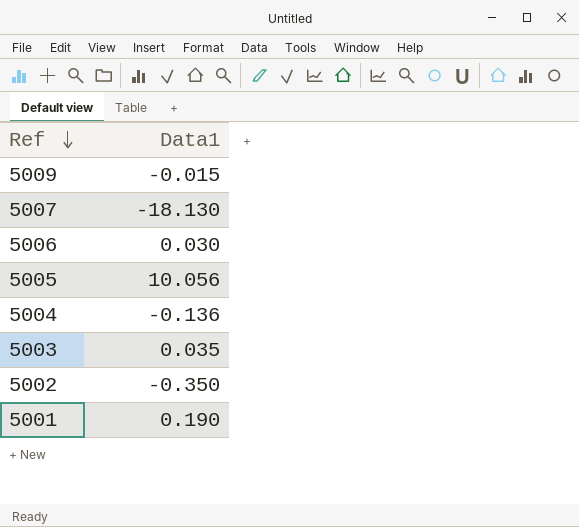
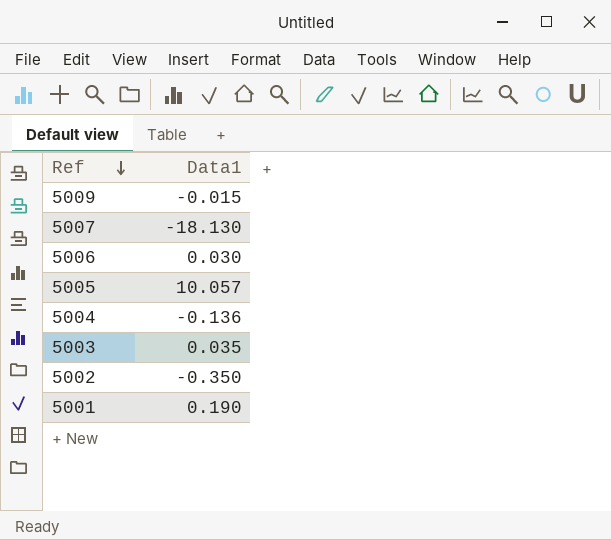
5005 | Data1: 10.056 -> 10.057

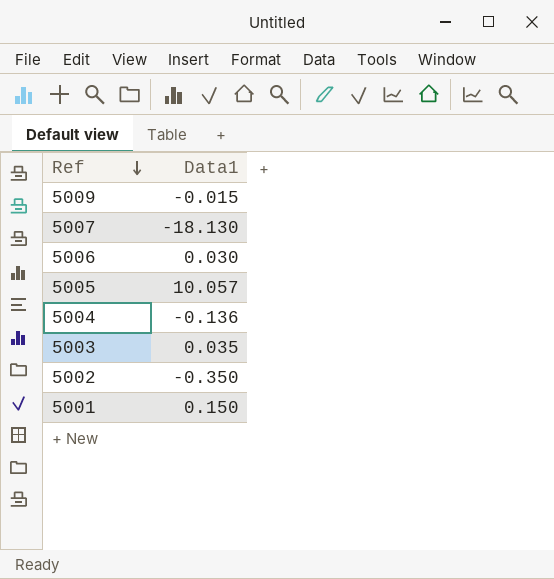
5001 | Data1: 0.190 -> 0.150

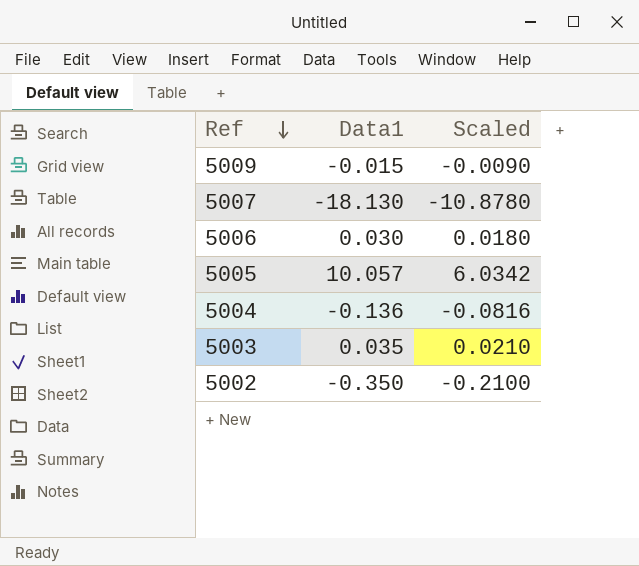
column Scaled | formula: none -> [Data1] * 0.6
row 5001: 0.150 -> none

